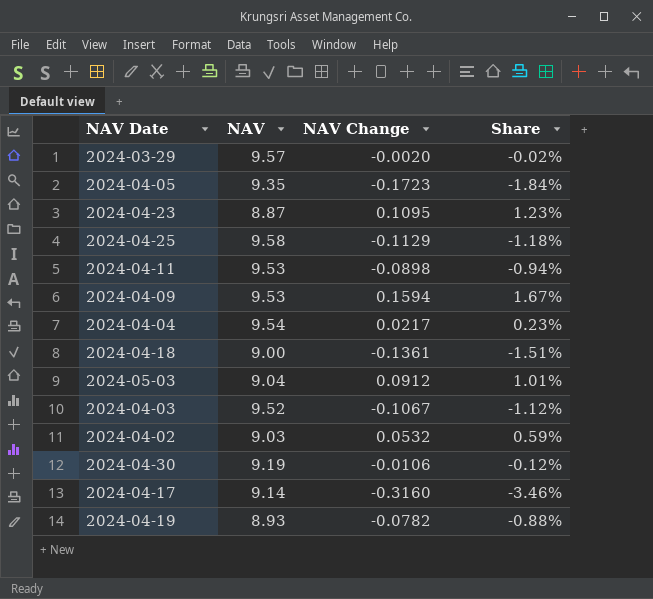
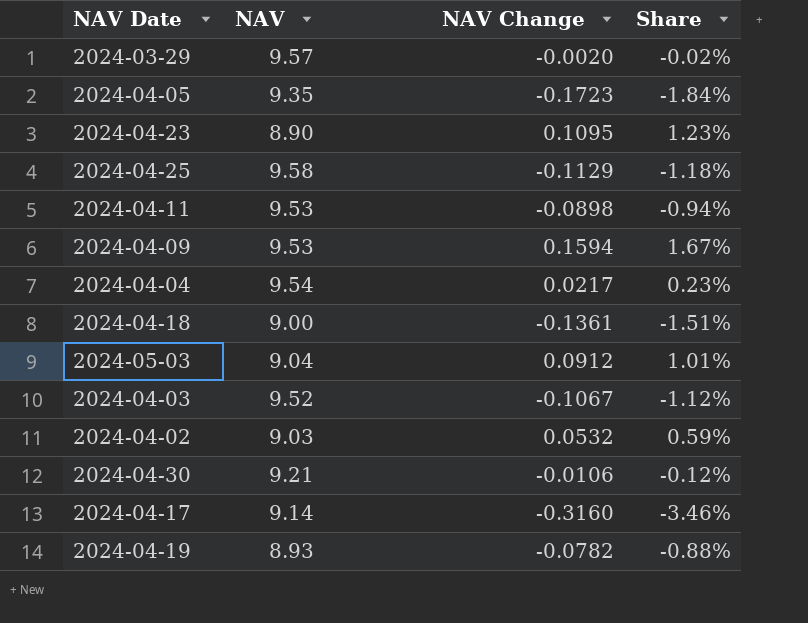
2024-04-23 | NAV: 8.87 -> 8.90
2024-04-30 | NAV: 9.19 -> 9.21

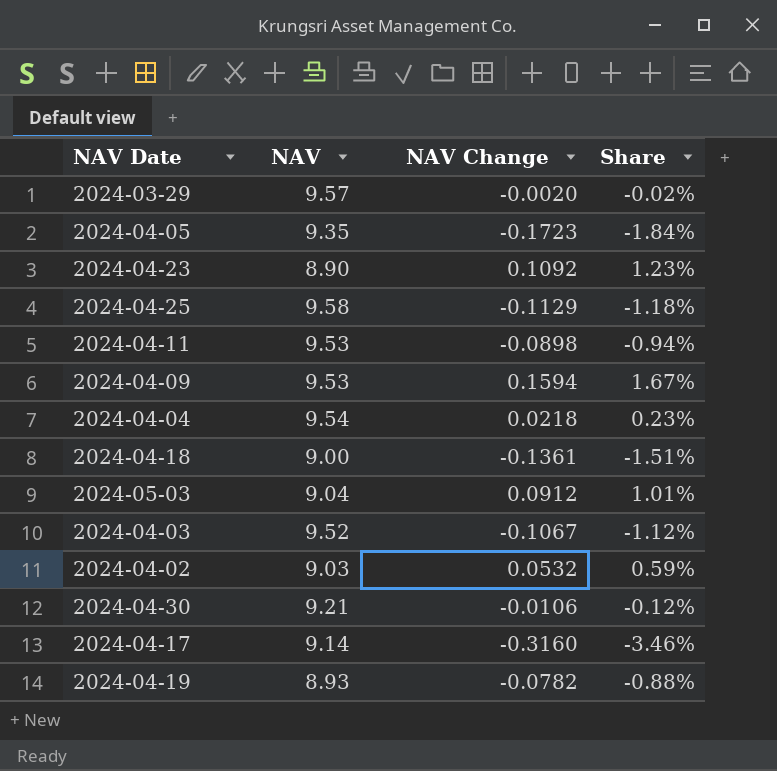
2024-04-23 | NAV Change: 0.1095 -> 0.1092
2024-04-04 | NAV Change: 0.0217 -> 0.0218

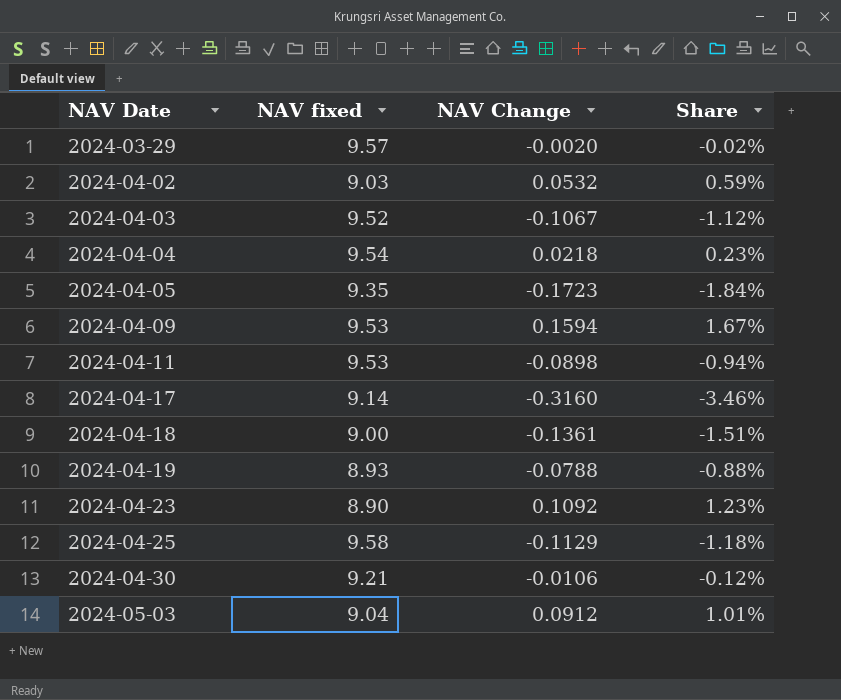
row order: none -> NAV Date ascending
column name: NAV -> NAV fixed
2024-04-19 | NAV Change: -0.0782 -> -0.0788

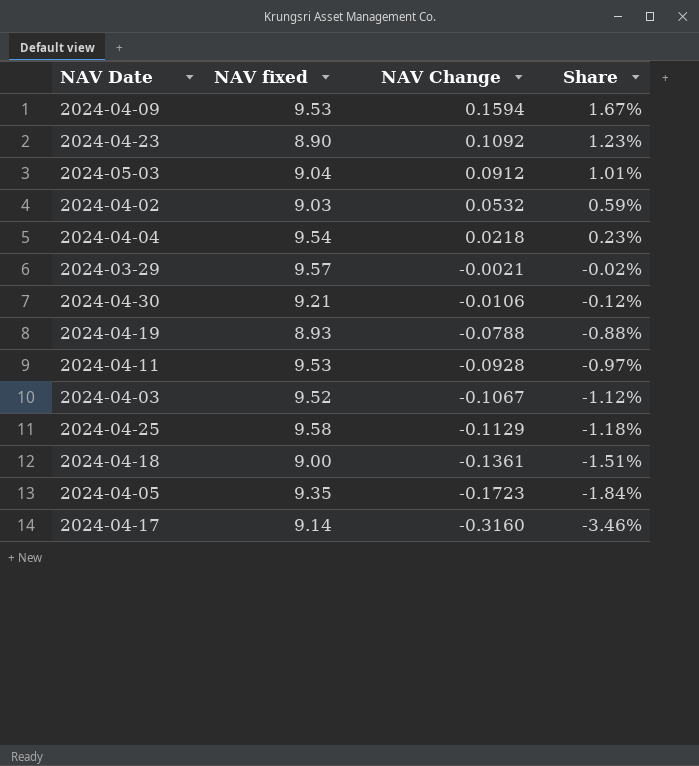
row order: NAV Date ascending -> NAV Change descending
2024-03-29 | NAV Change: -0.0020 -> -0.0021
2024-04-11 | NAV Change: -0.0898 -> -0.0928
2024-04-11 | Share: -0.94% -> -0.97%

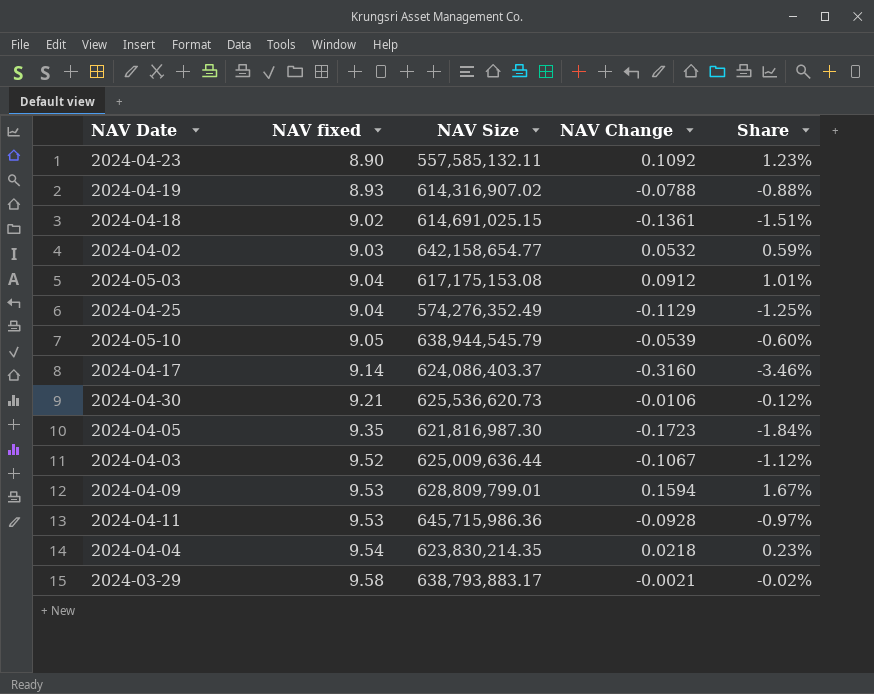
row order: NAV Change descending -> NAV fixed ascending
column NAV Size | position: none -> 3
2024-04-18 | NAV fixed: 9.00 -> 9.02
2024-04-25 | NAV fixed: 9.58 -> 9.04
2024-04-25 | Share: -1.18% -> -1.25%
row 2024-05-10: none -> 9.05 | 638,944,545.79 | -0.0539 | -0.60%
2024-03-29 | NAV fixed: 9.57 -> 9.58

